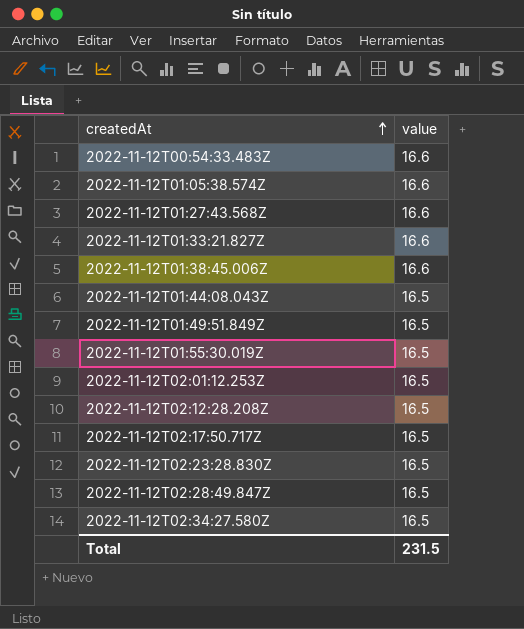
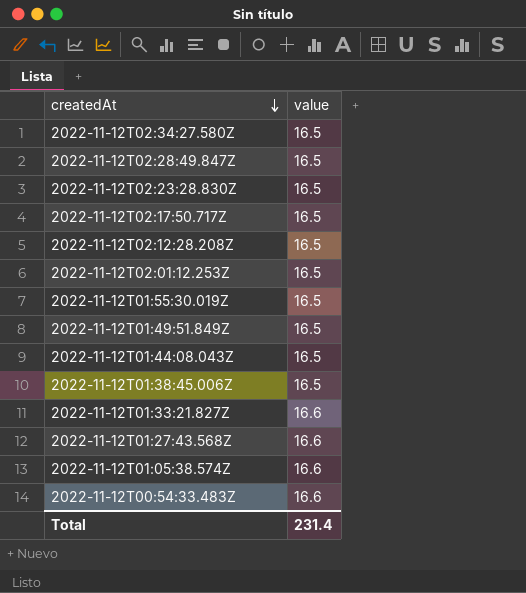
row order: createdAt ascending -> createdAt descending
2022-11-12T01:38:45.006Z | value: 16.6 -> 16.5
Total | value: 231.5 -> 231.4

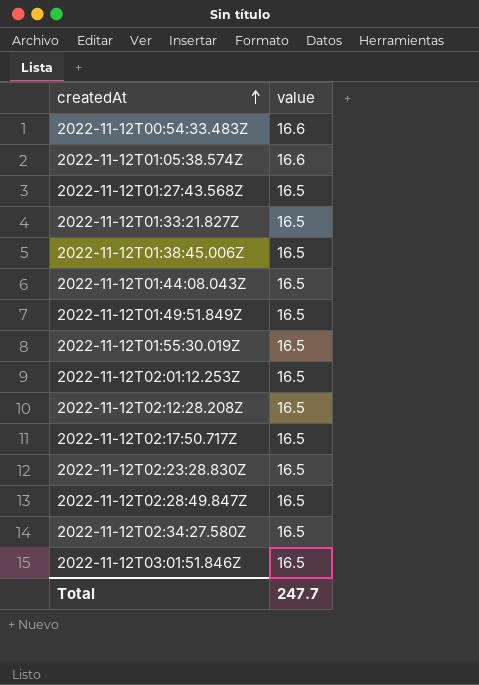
row order: createdAt descending -> createdAt ascending
2022-11-12T01:27:43.568Z | value: 16.6 -> 16.5
2022-11-12T01:33:21.827Z | value: 16.6 -> 16.5
row 2022-11-12T03:01:51.846Z: none -> 16.5
Total | value: 231.4 -> 247.7

